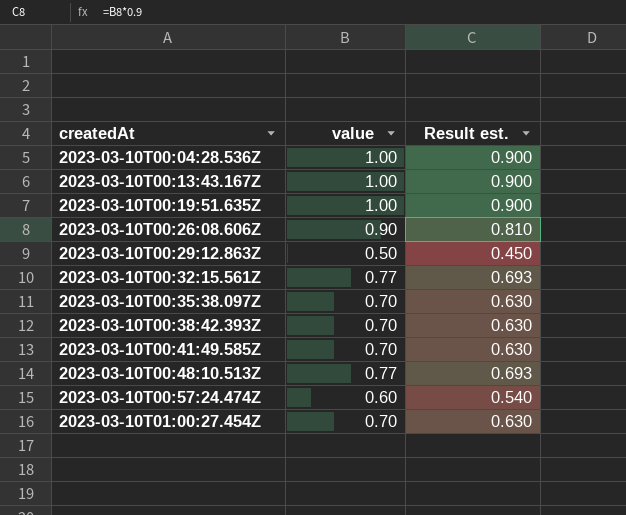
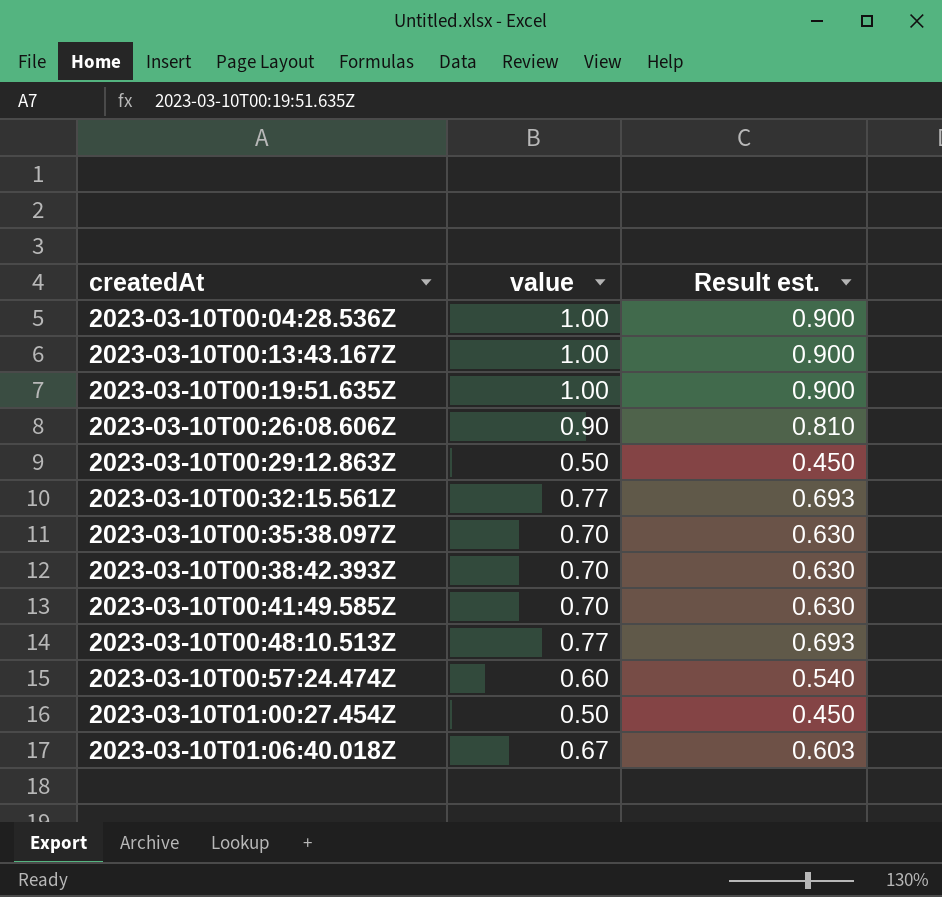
2023-03-10T01:00:27.454Z | value: 0.70 -> 0.50
2023-03-10T01:00:27.454Z | Result est.: 0.630 -> 0.450
row 2023-03-10T01:06:40.018Z: none -> 0.67 | 0.603

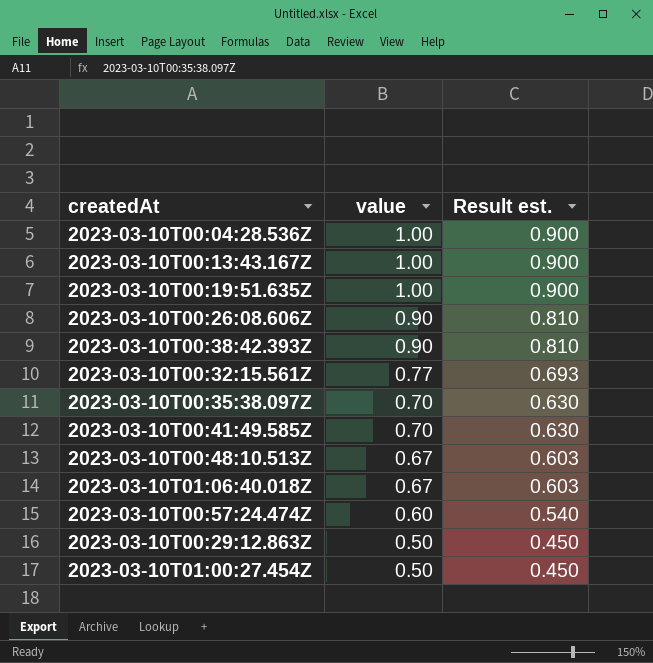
row order: createdAt ascending -> value descending
2023-03-10T00:38:42.393Z | value: 0.70 -> 0.90
2023-03-10T00:38:42.393Z | Result est.: 0.630 -> 0.810
2023-03-10T00:48:10.513Z | value: 0.77 -> 0.67
2023-03-10T00:48:10.513Z | Result est.: 0.693 -> 0.603

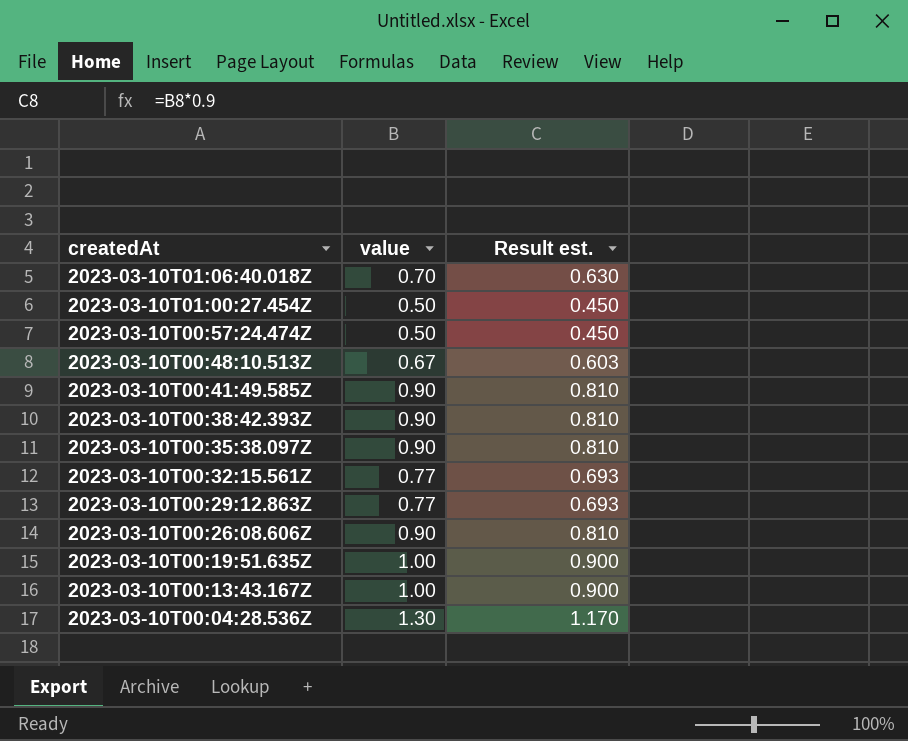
row order: value descending -> createdAt descending
2023-03-10T01:06:40.018Z | value: 0.67 -> 0.70
2023-03-10T01:06:40.018Z | Result est.: 0.603 -> 0.630
2023-03-10T00:57:24.474Z | value: 0.60 -> 0.50
2023-03-10T00:57:24.474Z | Result est.: 0.540 -> 0.450
2023-03-10T00:41:49.585Z | value: 0.70 -> 0.90
2023-03-10T00:41:49.585Z | Result est.: 0.630 -> 0.810
2023-03-10T00:35:38.097Z | value: 0.70 -> 0.90
2023-03-10T00:35:38.097Z | Result est.: 0.630 -> 0.810
2023-03-10T00:29:12.863Z | value: 0.50 -> 0.77
2023-03-10T00:29:12.863Z | Result est.: 0.450 -> 0.693
2023-03-10T00:04:28.536Z | value: 1.00 -> 1.30
2023-03-10T00:04:28.536Z | Result est.: 0.900 -> 1.170

